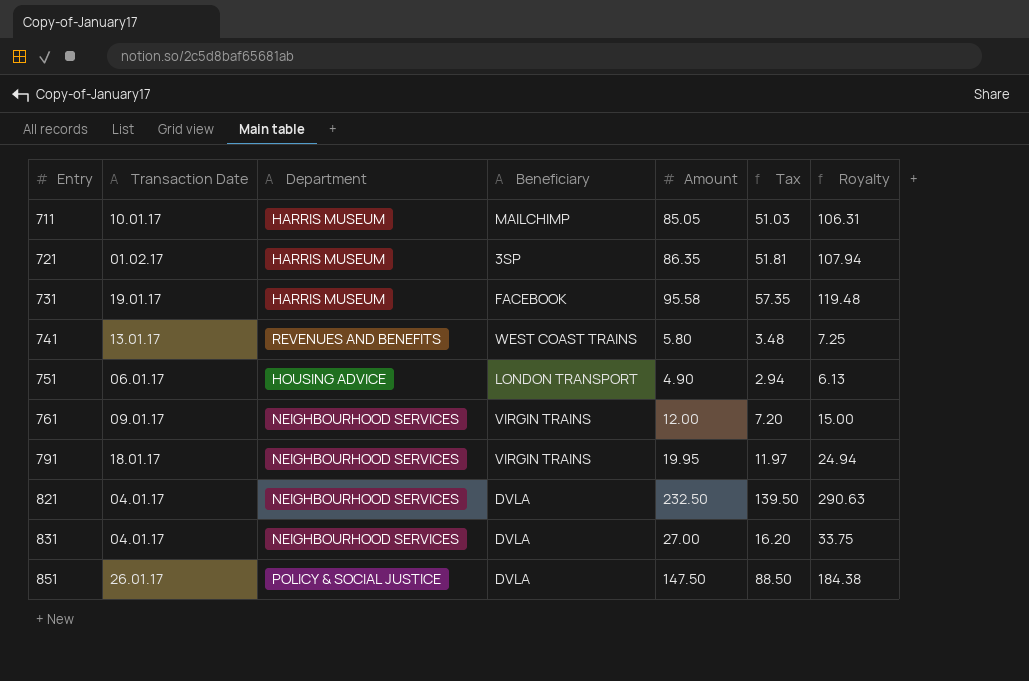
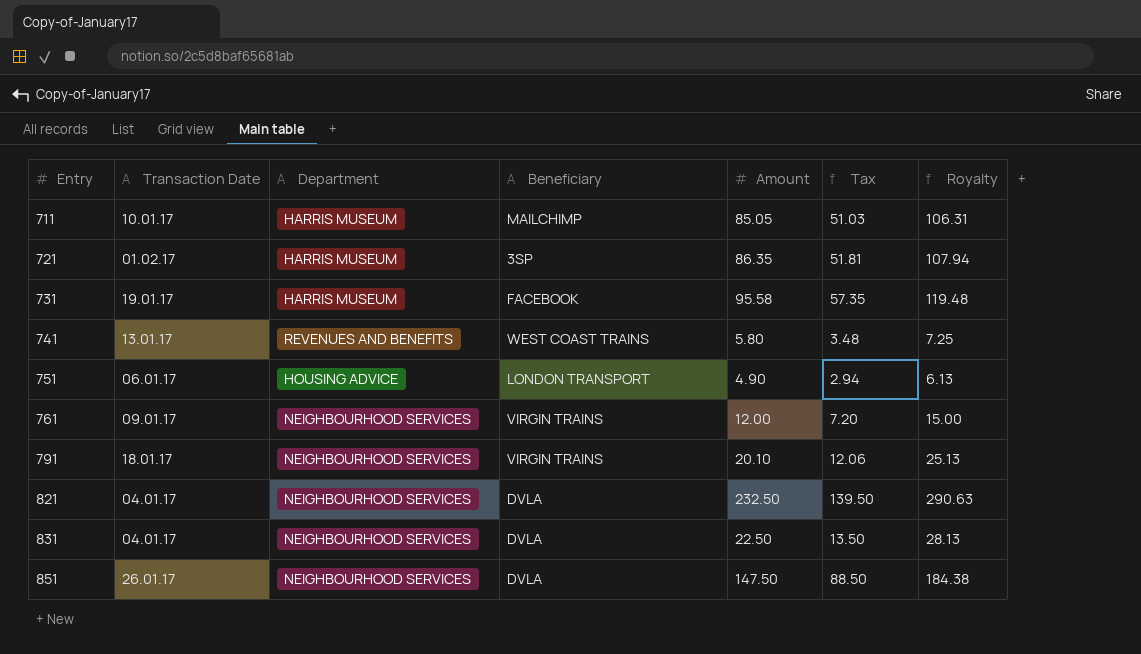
791 | Amount: 19.95 -> 20.10
791 | Tax: 11.97 -> 12.06
791 | Royalty: 24.94 -> 25.13
831 | Amount: 27.00 -> 22.50
831 | Tax: 16.20 -> 13.50
831 | Royalty: 33.75 -> 28.13
851 | Department: POLICY & SOCIAL JUSTICE -> NEIGHBOURHOOD SERVICES

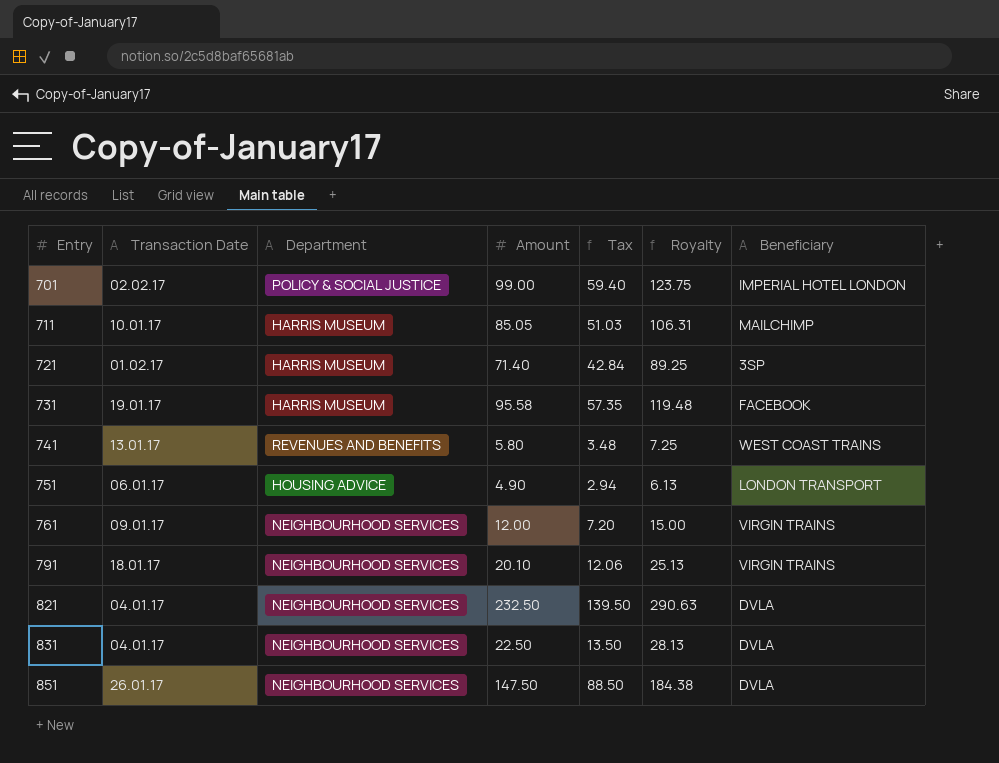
column Beneficiary | position: 4 -> 7
row 701: none -> 02.02.17 | POLICY & SOCIAL JUSTICE | 99.00 | 59.40 | 123.75 | IMPERIAL HOTEL LONDON
721 | Amount: 86.35 -> 71.40
721 | Tax: 51.81 -> 42.84
721 | Royalty: 107.94 -> 89.25

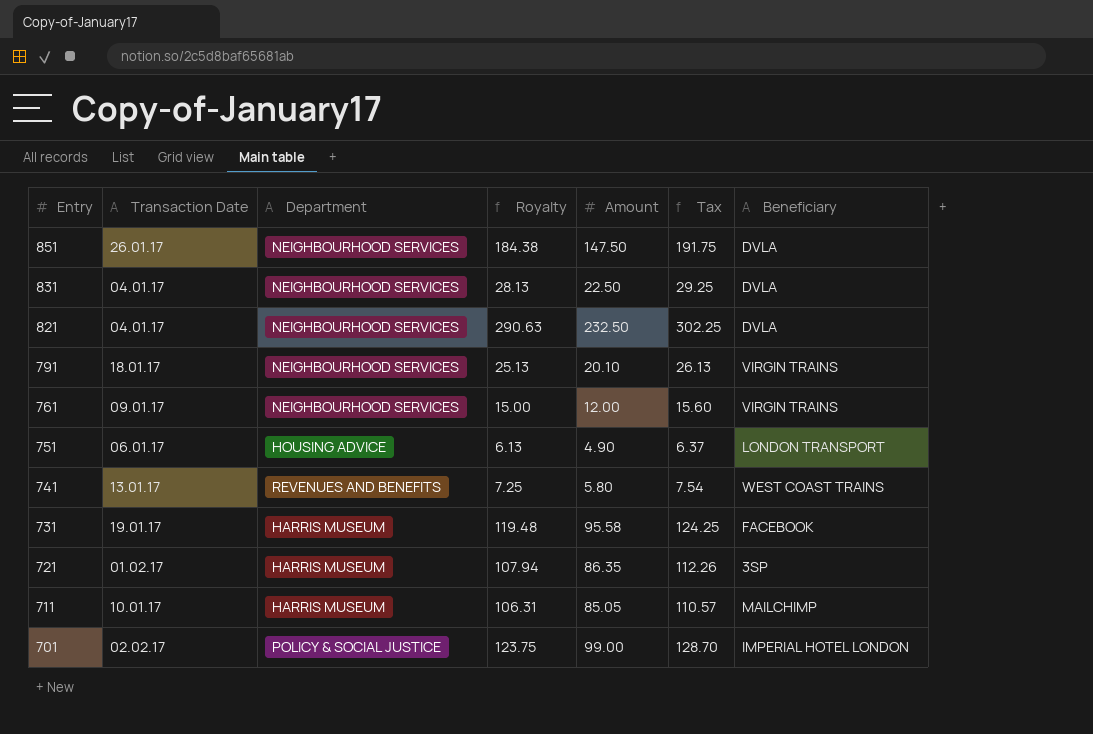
row order: Entry ascending -> Entry descending
column Royalty | position: 6 -> 4
column Tax | formula: [Amount] * 0.6 -> [Amount] * 1.3
721 | Royalty: 89.25 -> 107.94
721 | Amount: 71.40 -> 86.35

